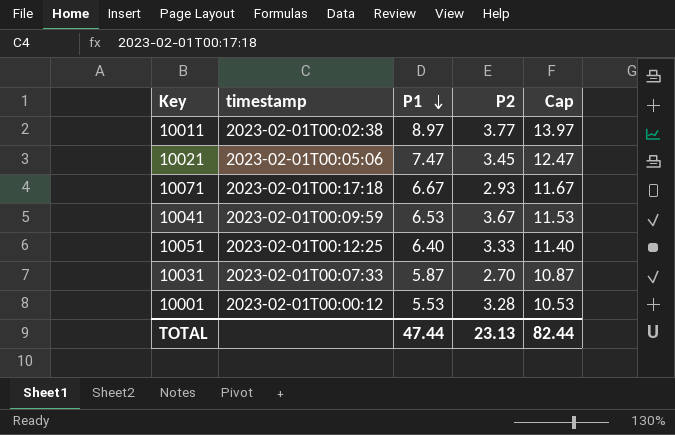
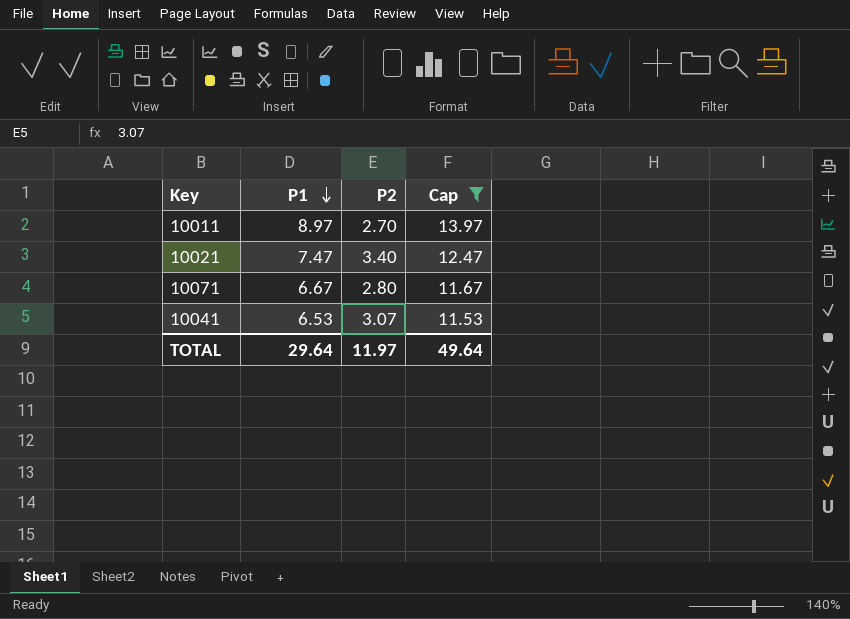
filter: none -> Cap >= 11.53
column timestamp | position: 2 -> none
10011 | P2: 3.77 -> 2.70
10021 | P2: 3.45 -> 3.40
10071 | P2: 2.93 -> 2.80
10041 | P2: 3.67 -> 3.07
TOTAL | P1: 47.44 -> 29.64
TOTAL | P2: 23.13 -> 11.97
TOTAL | Cap: 82.44 -> 49.64

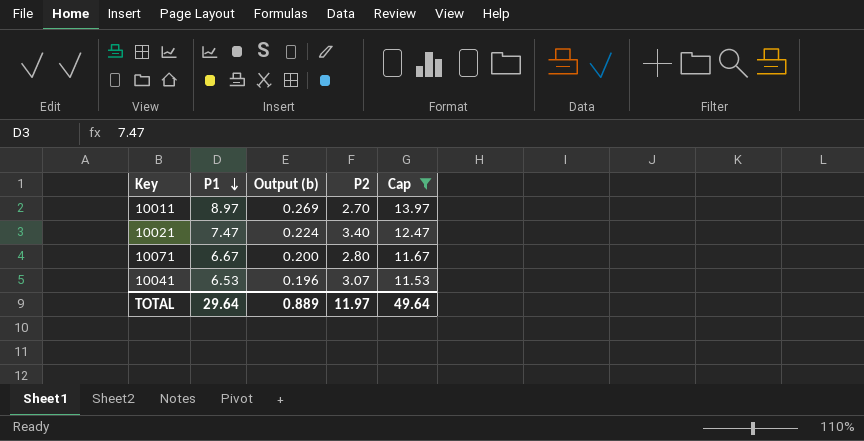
column Output (b) | formula: none -> [P1] * 0.03

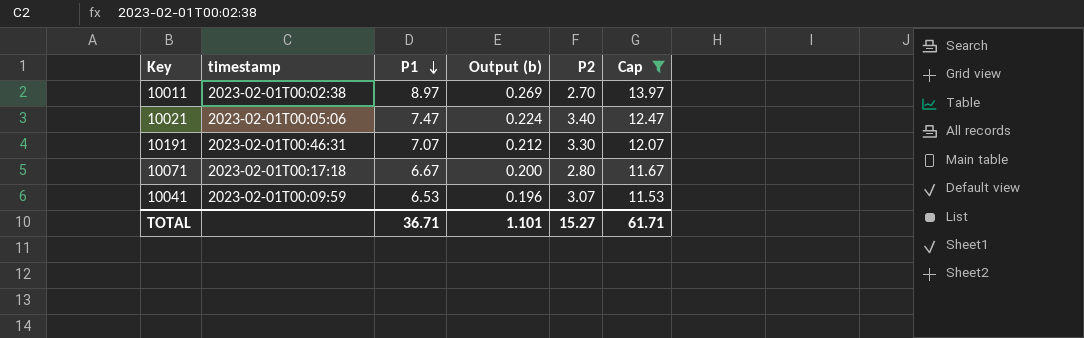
column timestamp | position: none -> 2
row 10191: none -> 2023-02-01T00:46:31 | 7.07 | 0.212 | 3.30 | 12.07
TOTAL | P1: 29.64 -> 36.71
TOTAL | Output (b): 0.889 -> 1.101
TOTAL | P2: 11.97 -> 15.27
TOTAL | Cap: 49.64 -> 61.71

